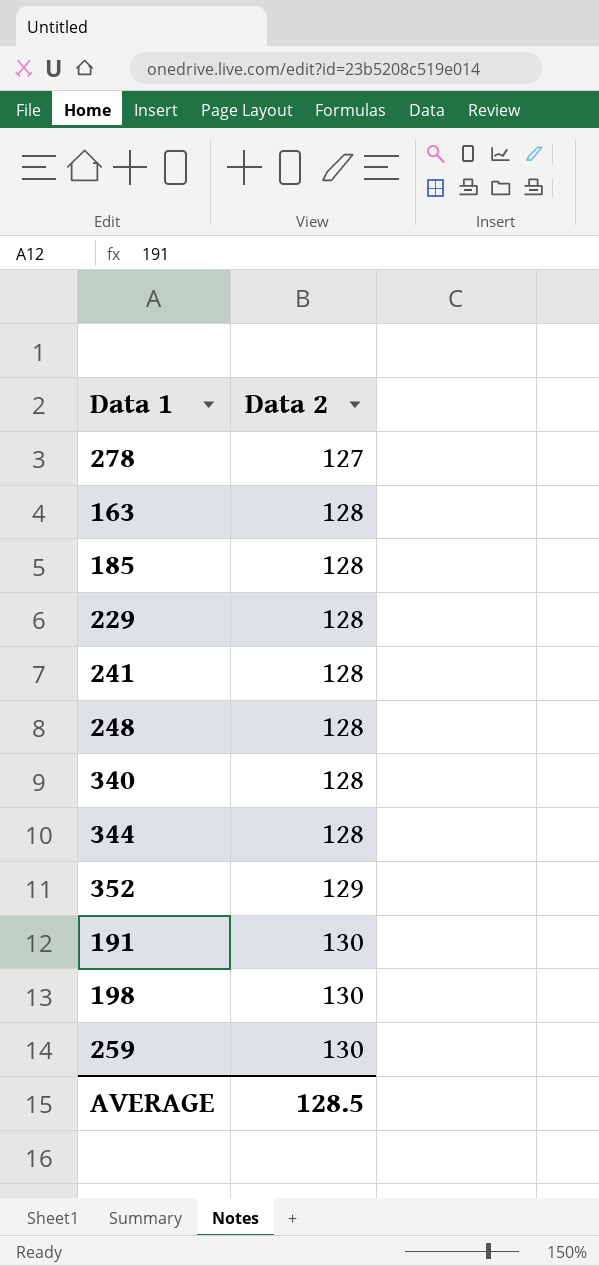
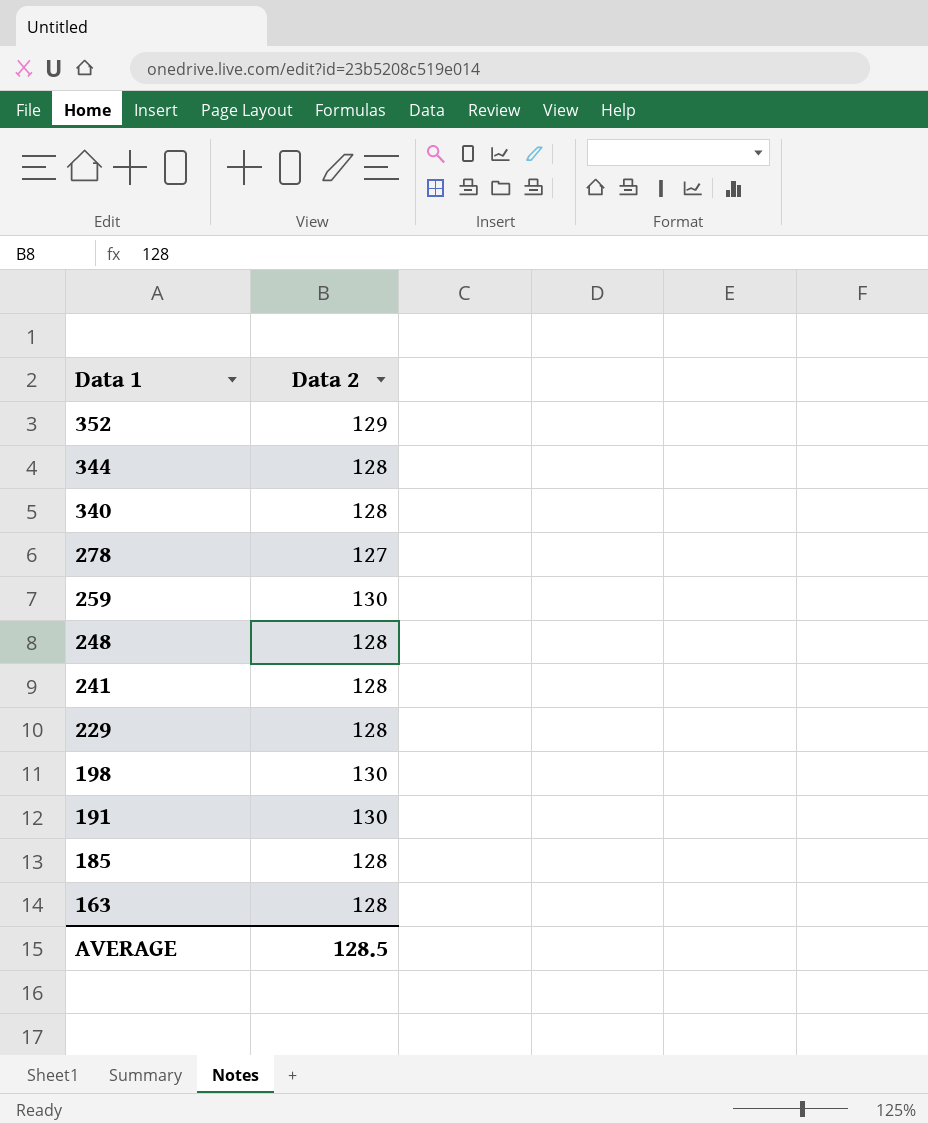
row order: Data 2 ascending -> Data 1 descending

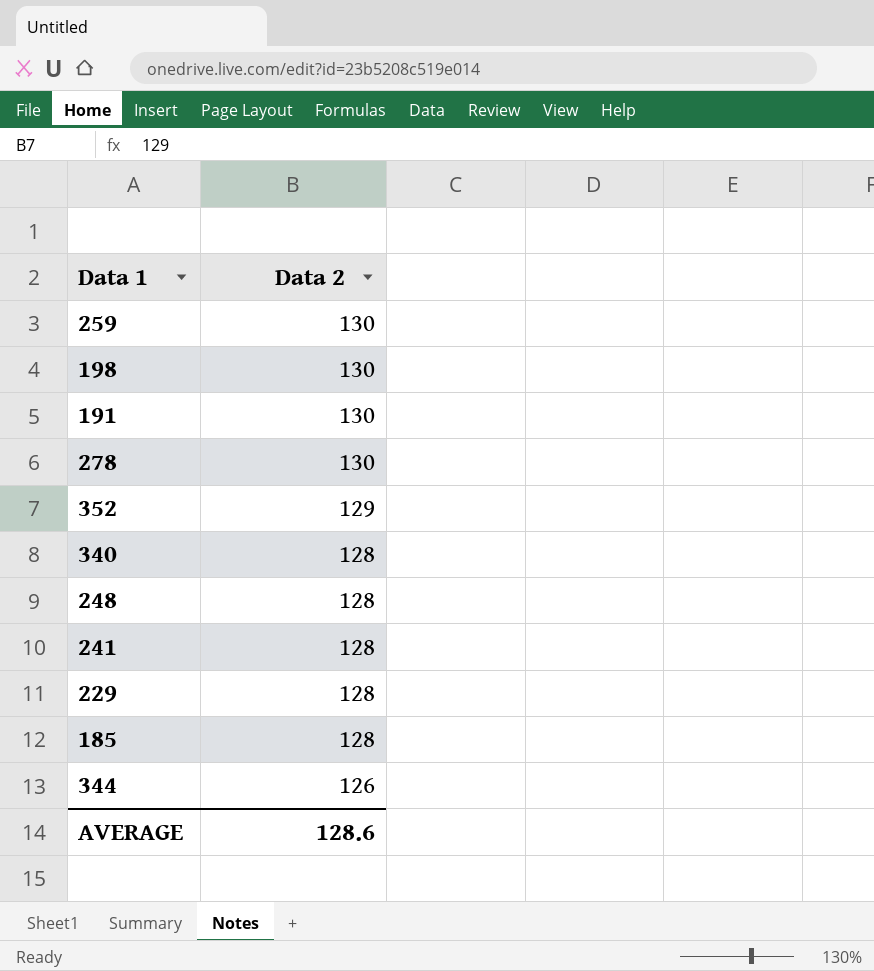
row order: Data 1 descending -> Data 2 descending
row 163: 128 -> none
278 | Data 2: 127 -> 130
344 | Data 2: 128 -> 126
AVERAGE | Data 2: 128.5 -> 128.6

